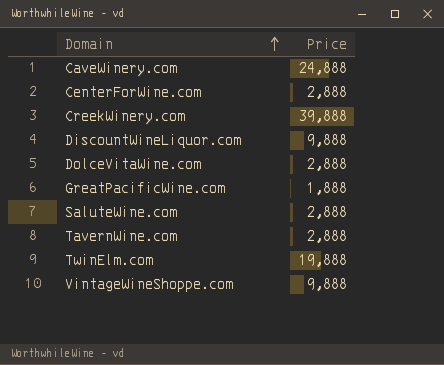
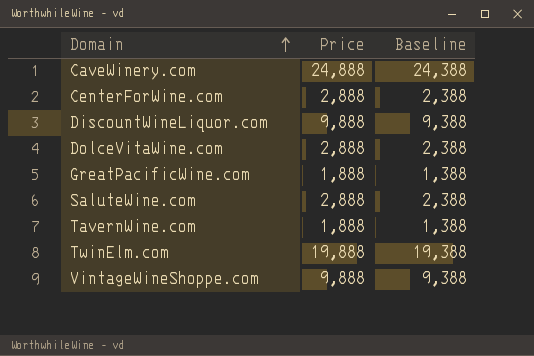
column Baseline | formula: none -> [Price] - 500
row CreekWinery.com: 39,888 -> none
TavernWine.com | Price: 2,888 -> 1,888

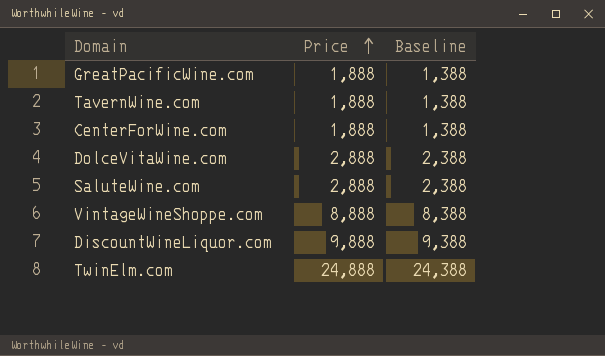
row order: Domain ascending -> Price ascending
row CaveWinery.com: 24,888 | 24,388 -> none
CenterForWine.com | Price: 2,888 -> 1,888
CenterForWine.com | Baseline: 2,388 -> 1,388
VintageWineShoppe.com | Price: 9,888 -> 8,888
VintageWineShoppe.com | Baseline: 9,388 -> 8,388
TwinElm.com | Price: 19,888 -> 24,888
TwinElm.com | Baseline: 19,388 -> 24,388

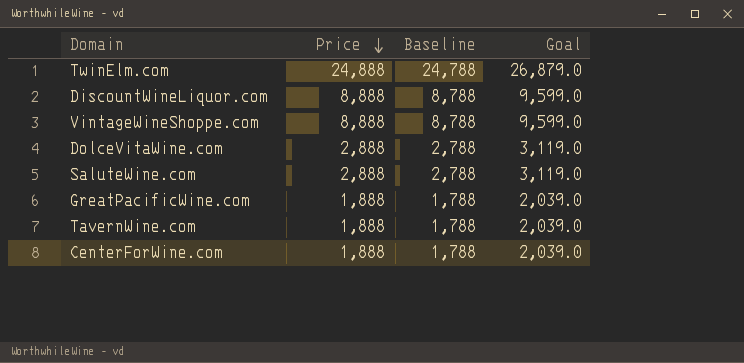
row order: Price ascending -> Price descending
column Baseline | formula: [Price] - 500 -> [Price] - 100
column Goal | formula: none -> [Price] * 1.08
DiscountWineLiquor.com | Price: 9,888 -> 8,888

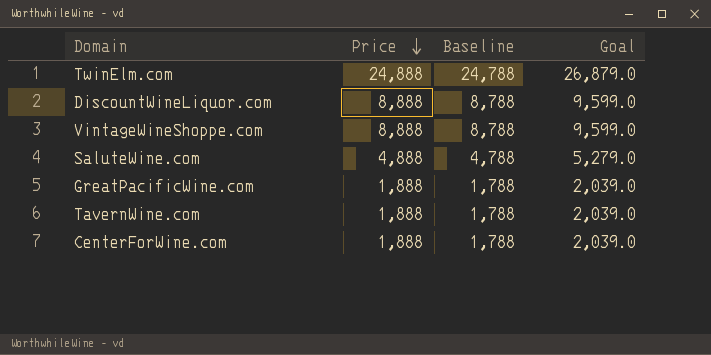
row DolceVitaWine.com: 2,888 | 2,788 | 3,119.0 -> none
SaluteWine.com | Price: 2,888 -> 4,888
SaluteWine.com | Baseline: 2,788 -> 4,788
SaluteWine.com | Goal: 3,119.0 -> 5,279.0

